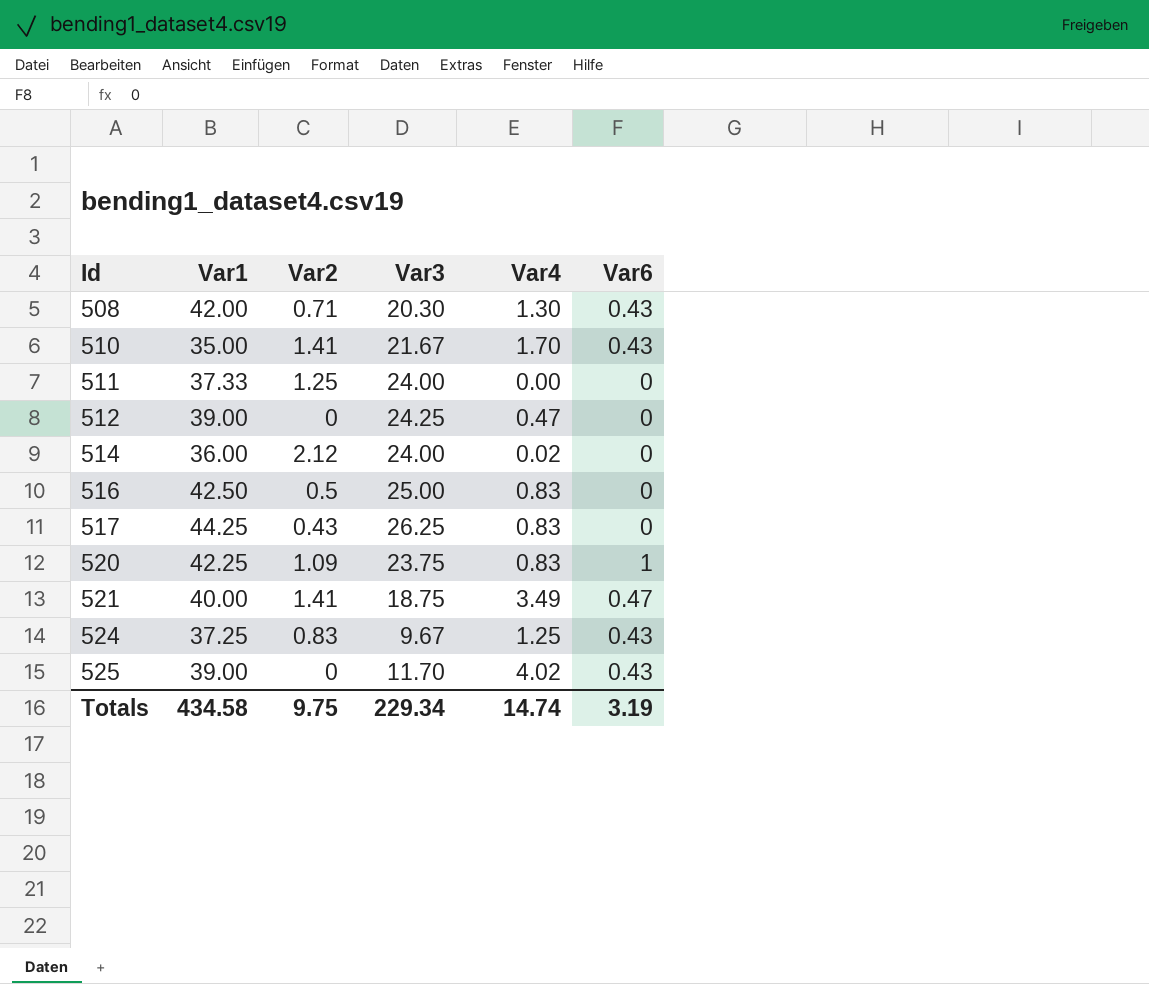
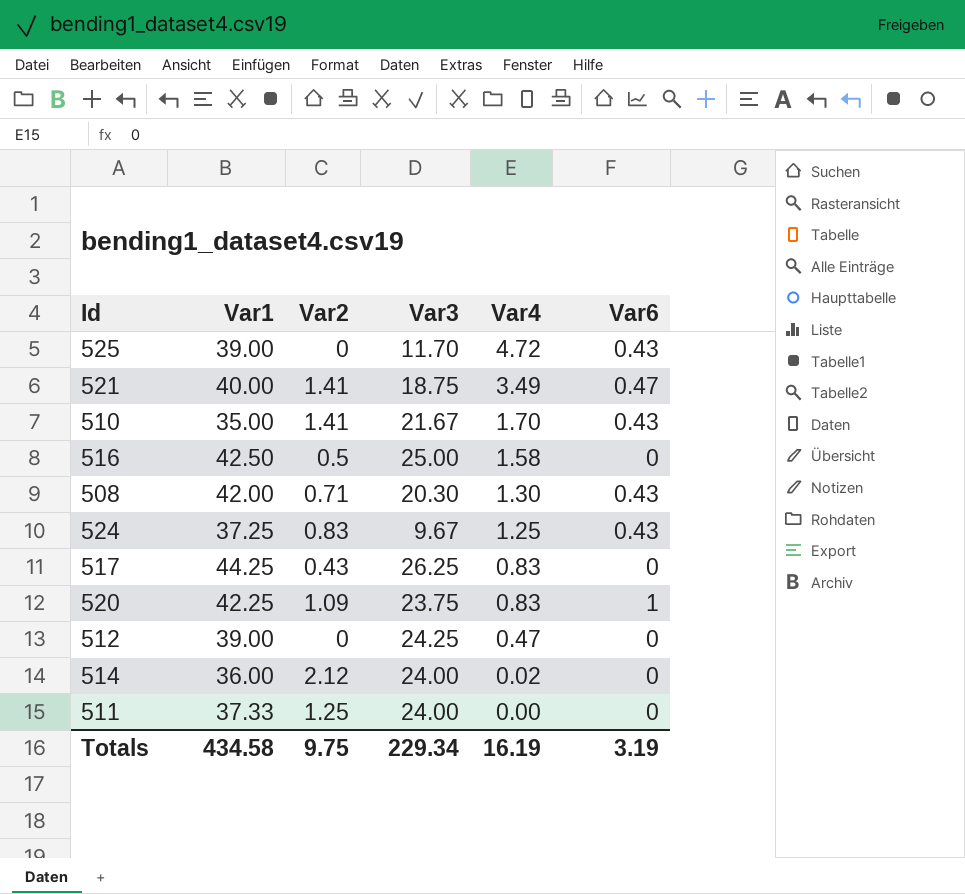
row order: Id ascending -> Var4 descending
525 | Var4: 4.02 -> 4.72
516 | Var4: 0.83 -> 1.58
Totals | Var4: 14.74 -> 16.19

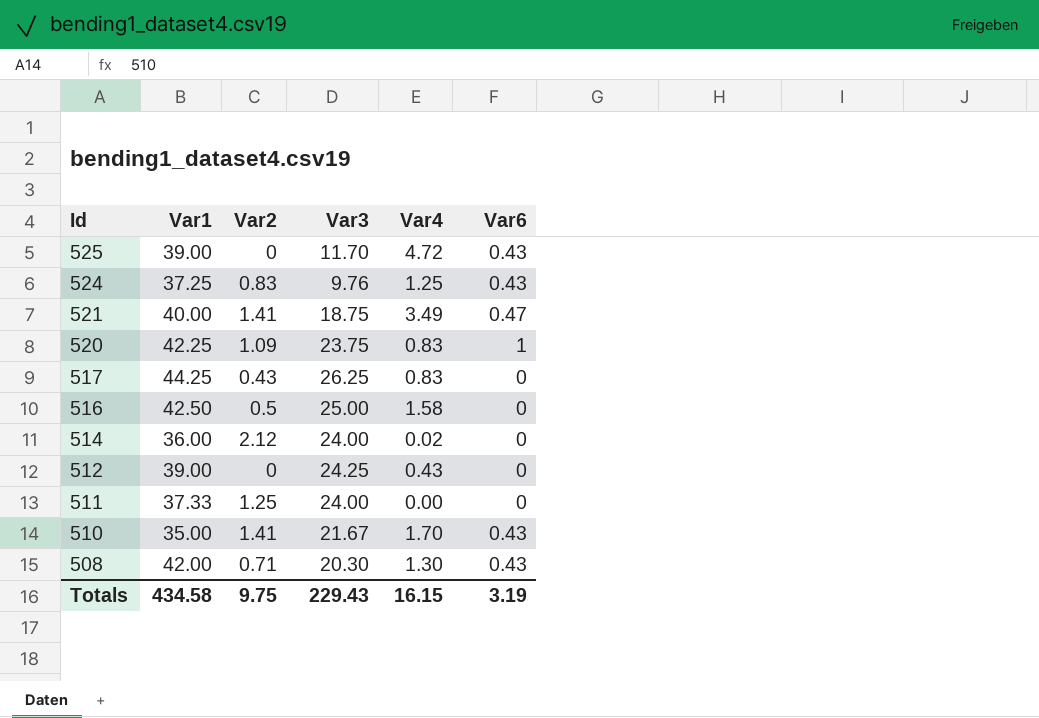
row order: Var4 descending -> Id descending
524 | Var3: 9.67 -> 9.76
512 | Var4: 0.47 -> 0.43
Totals | Var3: 229.34 -> 229.43
Totals | Var4: 16.19 -> 16.15

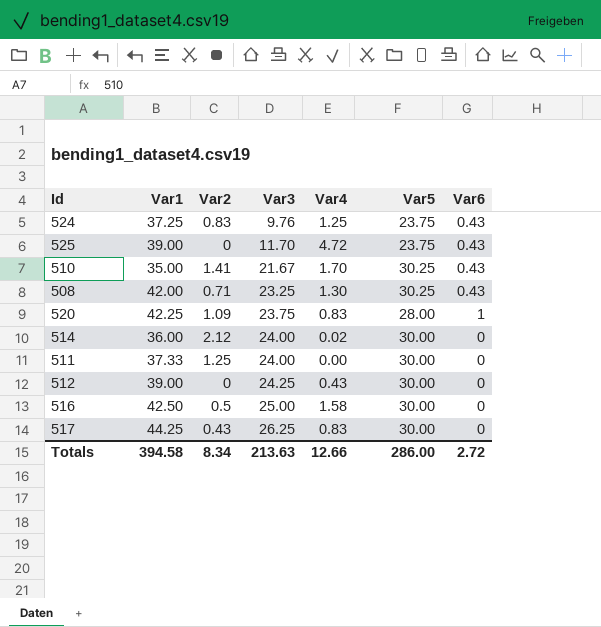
row order: Id descending -> Var3 ascending
column Var5 | position: none -> 6
row 521: 40.00 | 1.41 | 18.75 | 3.49 | 0.47 -> none
508 | Var3: 20.30 -> 23.25
Totals | Var1: 434.58 -> 394.58
Totals | Var2: 9.75 -> 8.34
Totals | Var3: 229.43 -> 213.63
Totals | Var4: 16.15 -> 12.66
Totals | Var6: 3.19 -> 2.72

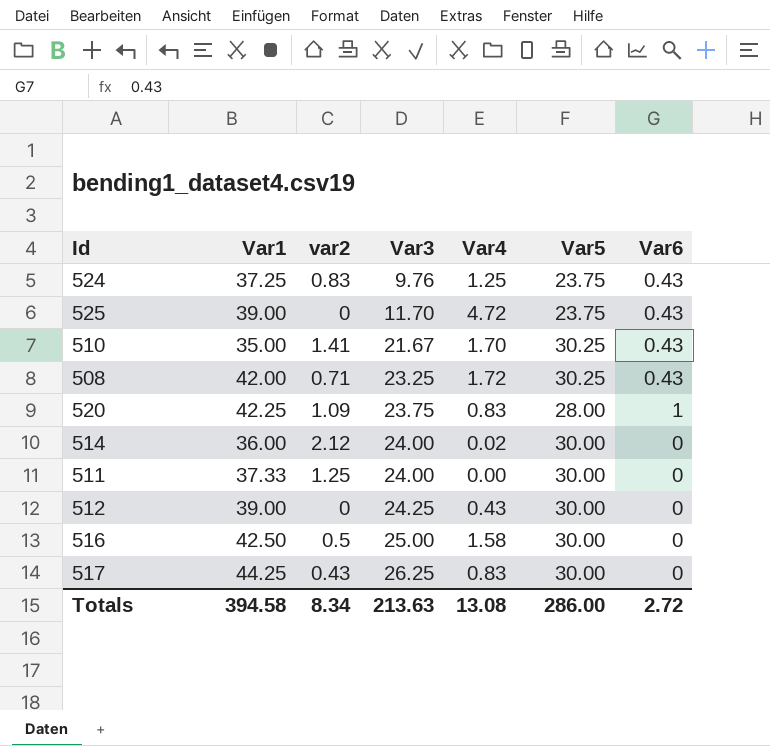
column name: Var2 -> var2
508 | Var4: 1.30 -> 1.72
Totals | Var4: 12.66 -> 13.08

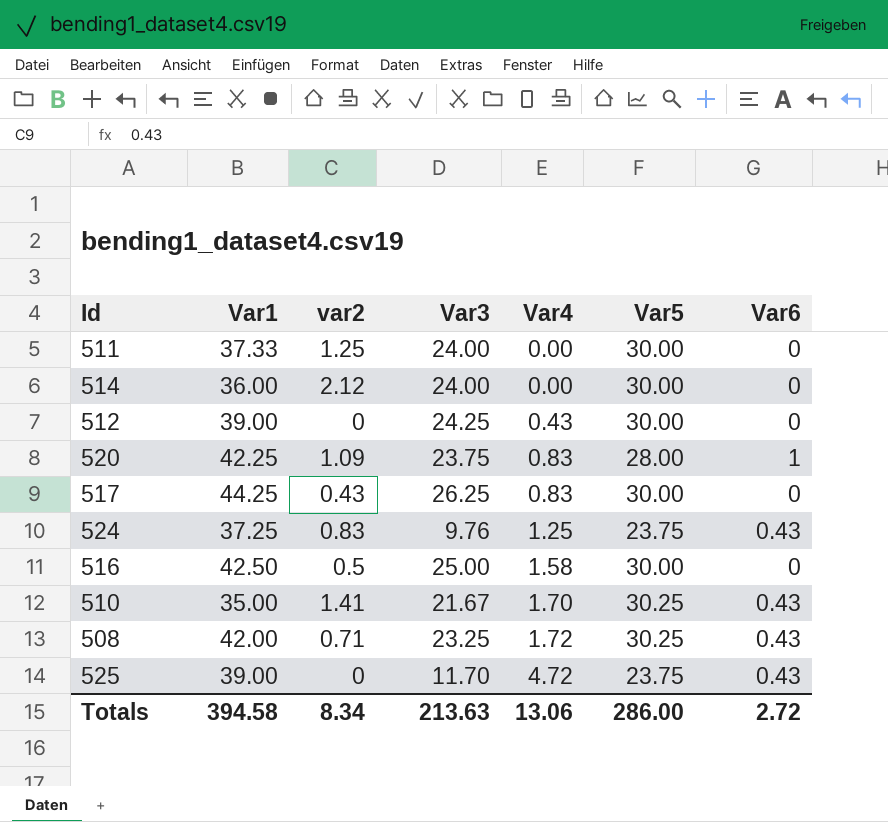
row order: Var3 ascending -> Var4 ascending
514 | Var4: 0.02 -> 0.00
Totals | Var4: 13.08 -> 13.06

